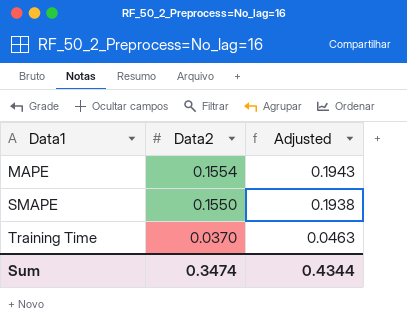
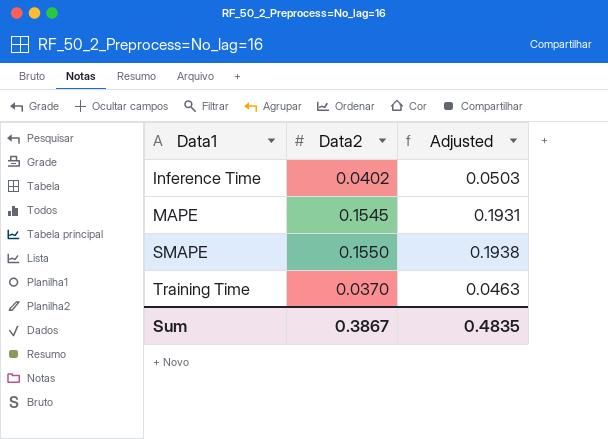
row Inference Time: none -> 0.0402 | 0.0503
MAPE | Data2: 0.1554 -> 0.1545
MAPE | Adjusted: 0.1943 -> 0.1931
Sum | Data2: 0.3474 -> 0.3867
Sum | Adjusted: 0.4344 -> 0.4835

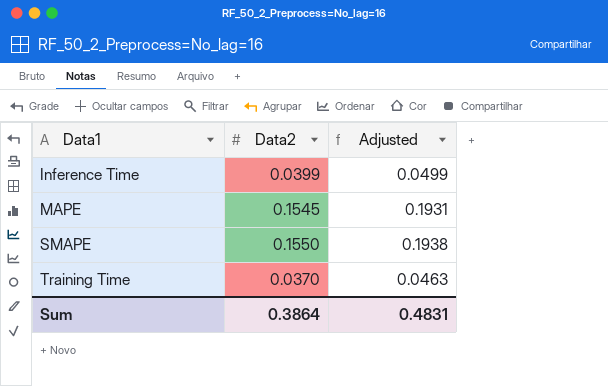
Inference Time | Data2: 0.0402 -> 0.0399
Inference Time | Adjusted: 0.0503 -> 0.0499
Sum | Data2: 0.3867 -> 0.3864
Sum | Adjusted: 0.4835 -> 0.4831

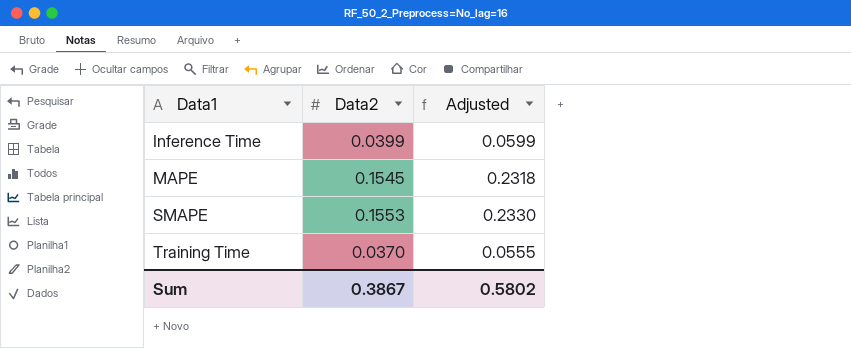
column Adjusted | formula: [Data2] * 1.25 -> [Data2] * 1.5
SMAPE | Data2: 0.1550 -> 0.1553
Sum | Data2: 0.3864 -> 0.3867
Sum | Adjusted: 0.4831 -> 0.5802

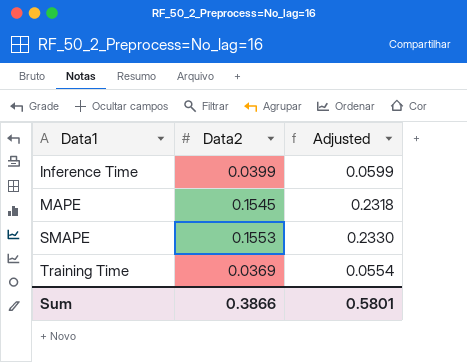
Training Time | Data2: 0.0370 -> 0.0369
Training Time | Adjusted: 0.0555 -> 0.0554
Sum | Data2: 0.3867 -> 0.3866
Sum | Adjusted: 0.5802 -> 0.5801

